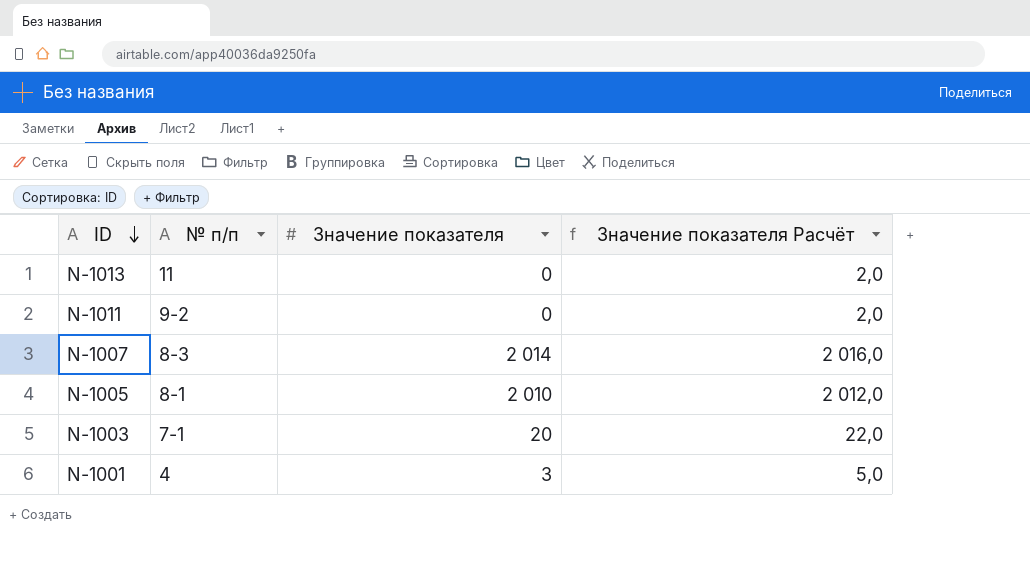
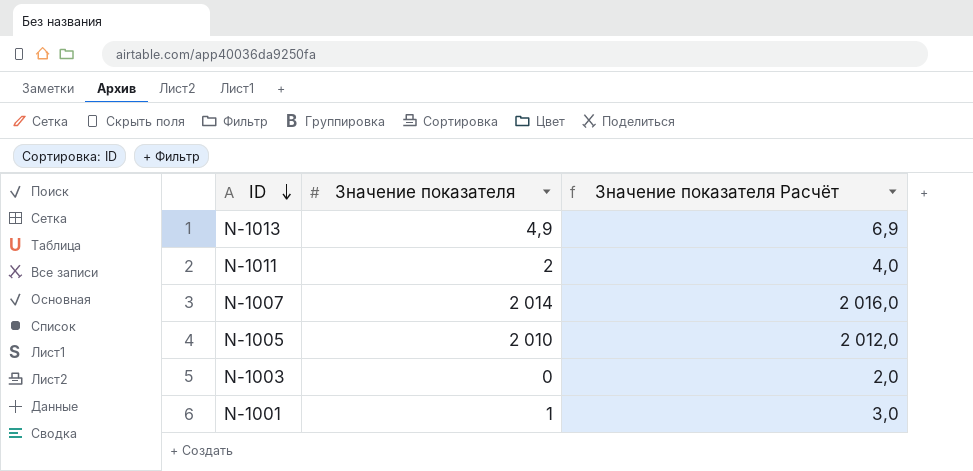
column № п/п | position: 2 -> none
N-1013 | Значение показателя: 0 -> 4,9
N-1013 | Значение показателя Расчёт: 2,0 -> 6,9
N-1011 | Значение показателя: 0 -> 2
N-1011 | Значение показателя Расчёт: 2,0 -> 4,0
N-1003 | Значение показателя: 20 -> 0
N-1003 | Значение показателя Расчёт: 22,0 -> 2,0
N-1001 | Значение показателя: 3 -> 1
N-1001 | Значение показателя Расчёт: 5,0 -> 3,0

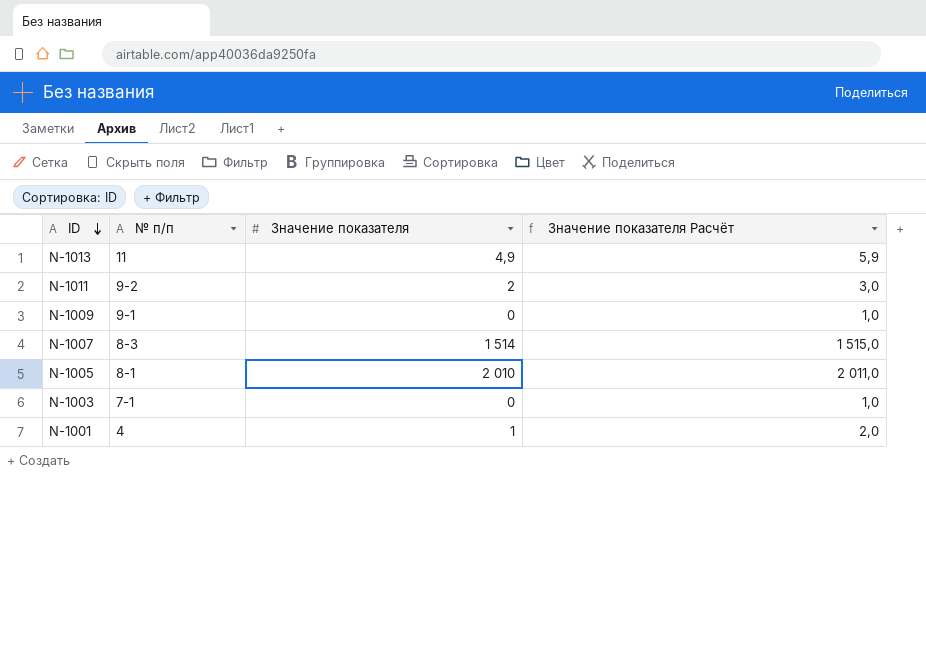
column № п/п | position: none -> 2
column Значение показателя Расчёт | formula: [Значение показателя] + 2 -> [Значение показателя] + 1
row N-1009: none -> 9-1 | 0 | 1,0
N-1007 | Значение показателя: 2 014 -> 1 514

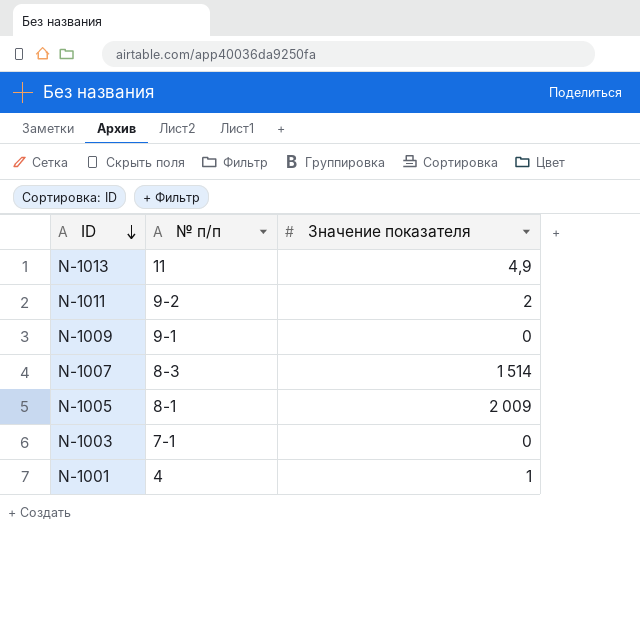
column Значение показателя Расчёт | formula: [Значение показателя] + 1 -> none
N-1005 | Значение показателя: 2 010 -> 2 009

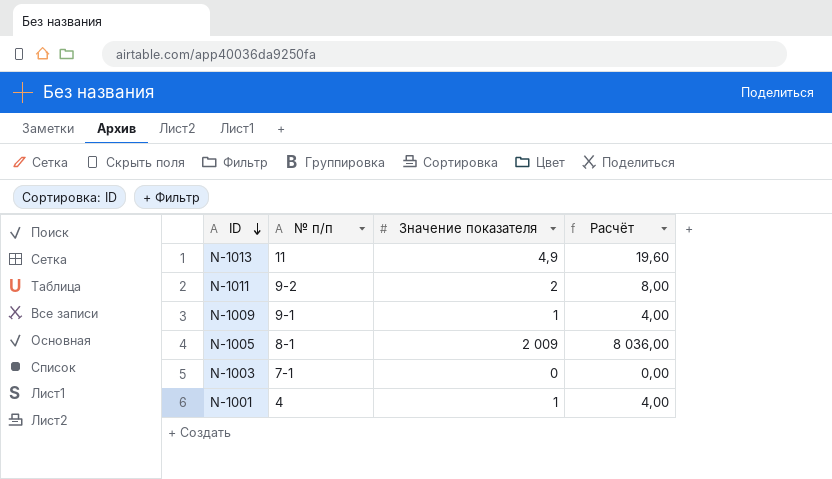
column Расчёт | formula: none -> [Значение показателя] * 4
row N-1007: 8-3 | 1 514 -> none
N-1009 | Значение показателя: 0 -> 1

